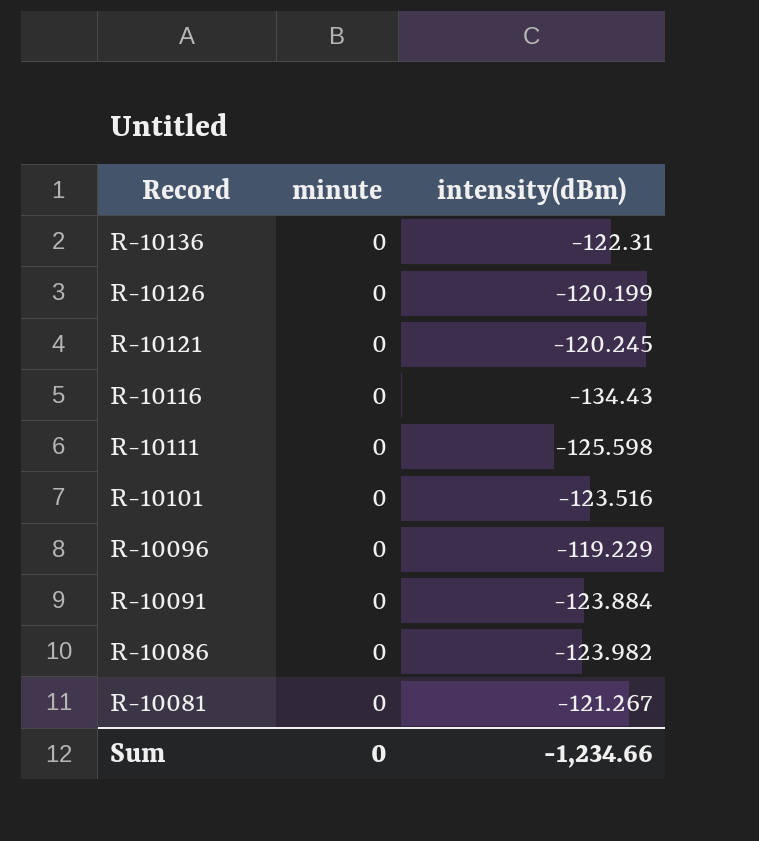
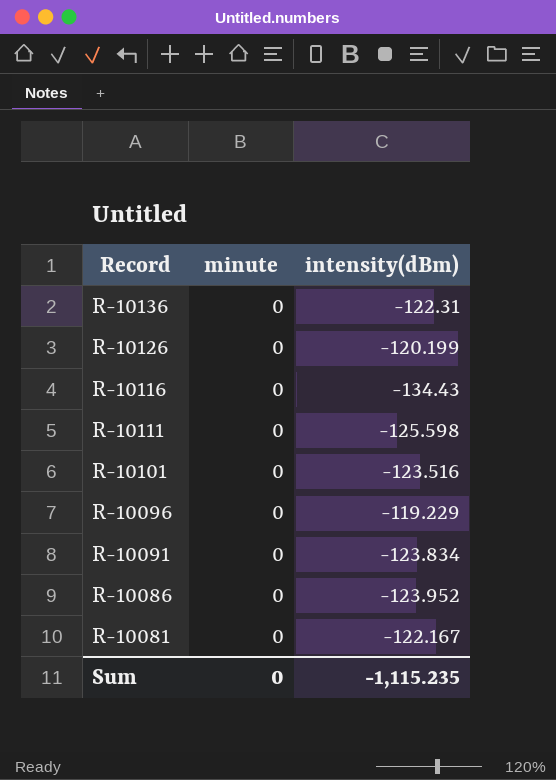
row R-10121: 0 | -120.245 -> none
R-10091 | intensity(dBm): -123.884 -> -123.834
R-10086 | intensity(dBm): -123.982 -> -123.952
R-10081 | intensity(dBm): -121.267 -> -122.167
Sum | intensity(dBm): -1,234.66 -> -1,115.235

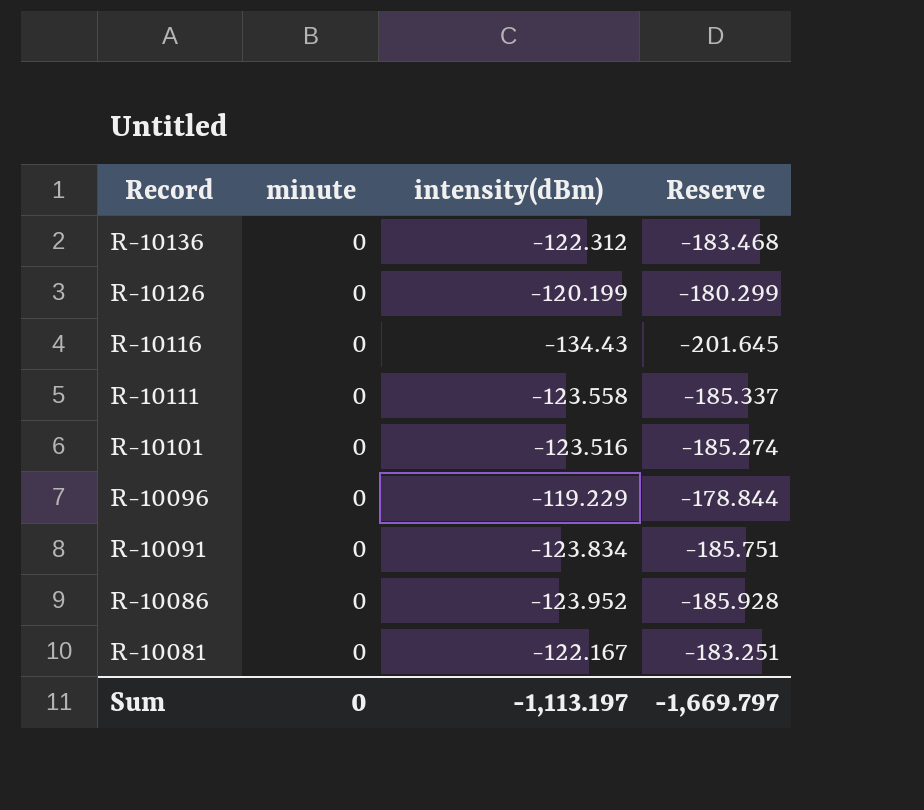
column Reserve | formula: none -> [intensity(dBm)] * 1.5
R-10136 | intensity(dBm): -122.31 -> -122.312
R-10111 | intensity(dBm): -125.598 -> -123.558
Sum | intensity(dBm): -1,115.235 -> -1,113.197

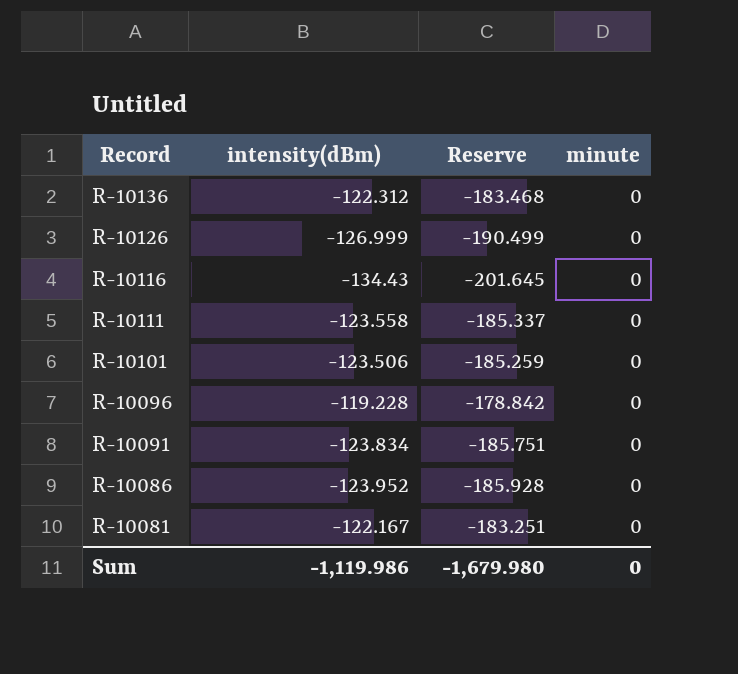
column minute | position: 2 -> 4
R-10126 | intensity(dBm): -120.199 -> -126.999
R-10126 | Reserve: -180.299 -> -190.499
R-10101 | intensity(dBm): -123.516 -> -123.506
R-10101 | Reserve: -185.274 -> -185.259
R-10096 | intensity(dBm): -119.229 -> -119.228
R-10096 | Reserve: -178.844 -> -178.842
Sum | intensity(dBm): -1,113.197 -> -1,119.986
Sum | Reserve: -1,669.797 -> -1,679.980

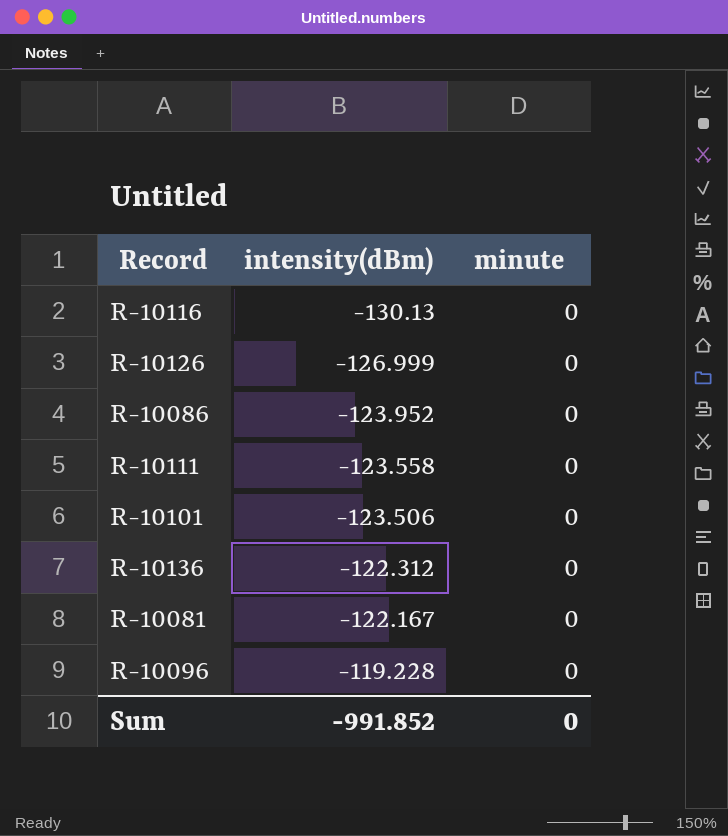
row order: Record descending -> intensity(dBm) ascending
column Reserve | formula: [intensity(dBm)] * 1.5 -> none
row R-10091: -123.834 | -185.751 | 0 -> none
R-10116 | intensity(dBm): -134.43 -> -130.13
Sum | intensity(dBm): -1,119.986 -> -991.852

